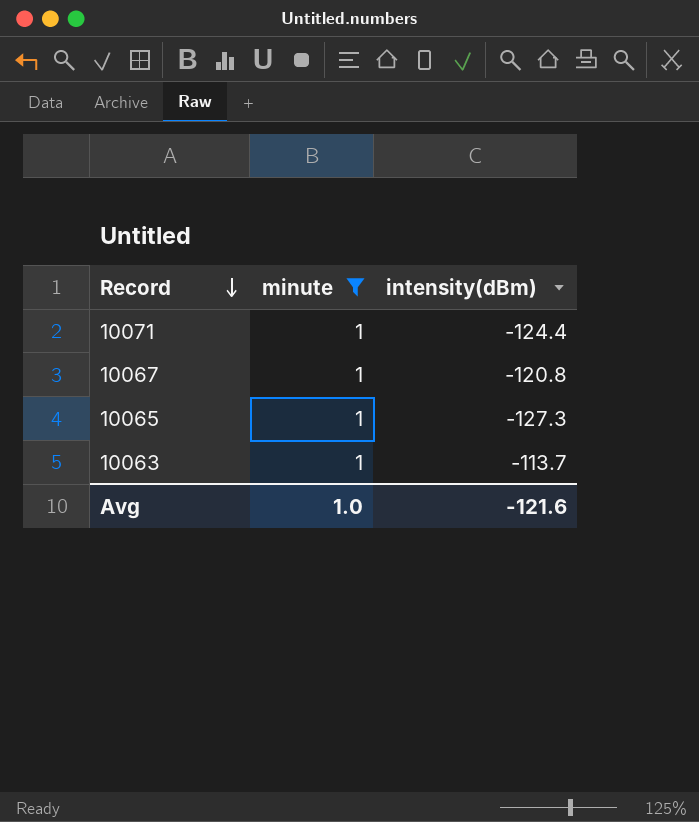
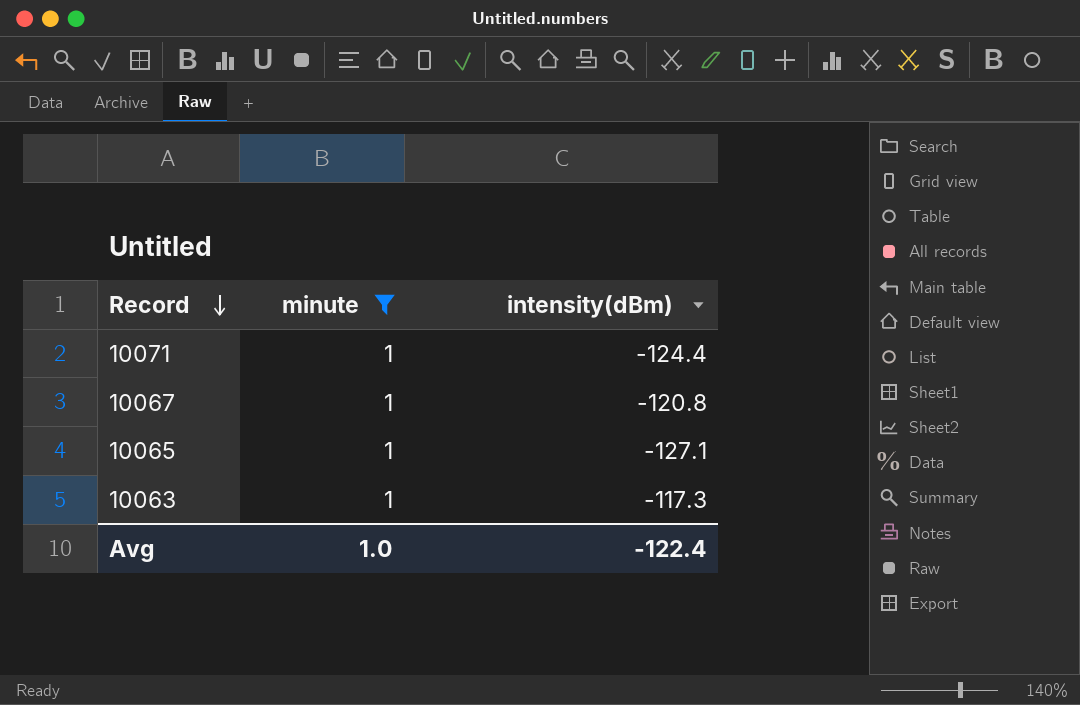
10065 | intensity(dBm): -127.3 -> -127.1
10063 | intensity(dBm): -113.7 -> -117.3
Avg | intensity(dBm): -121.6 -> -122.4

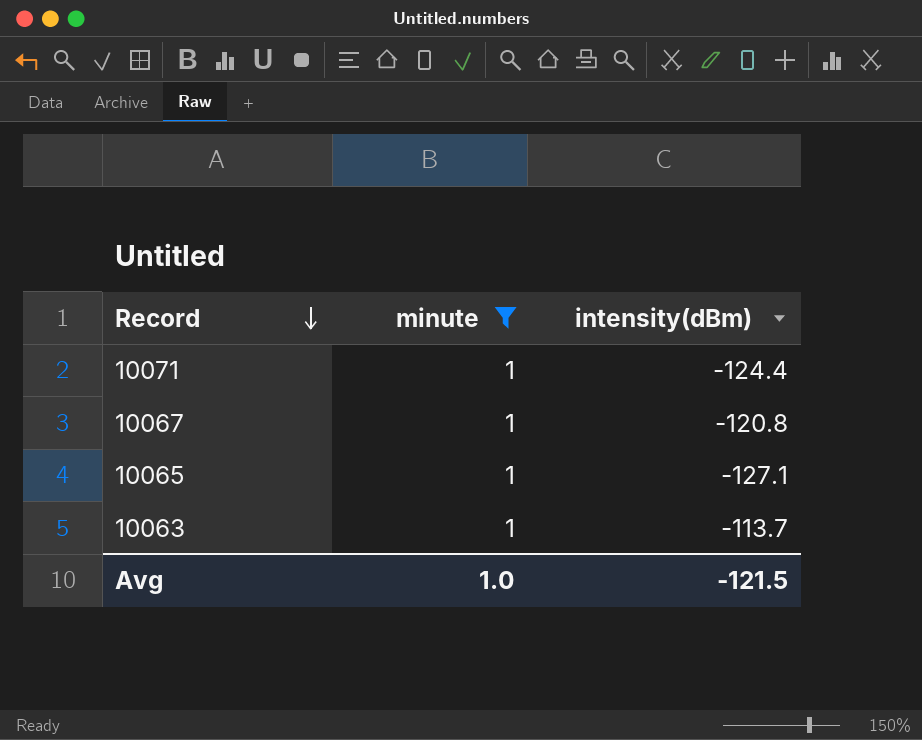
10063 | intensity(dBm): -117.3 -> -113.7
Avg | intensity(dBm): -122.4 -> -121.5

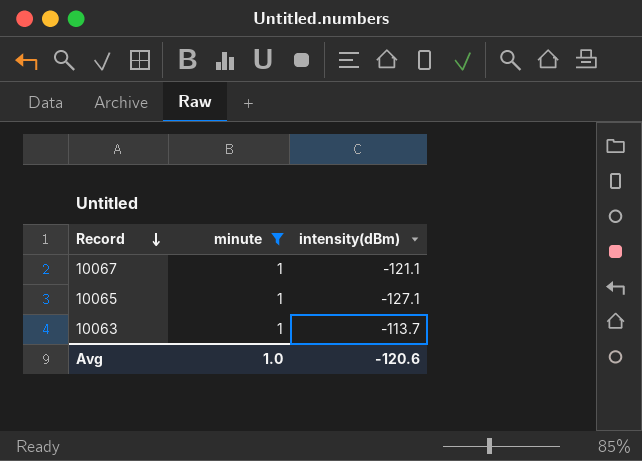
row 10071: 1 | -124.4 -> none
10067 | intensity(dBm): -120.8 -> -121.1
Avg | intensity(dBm): -121.5 -> -120.6

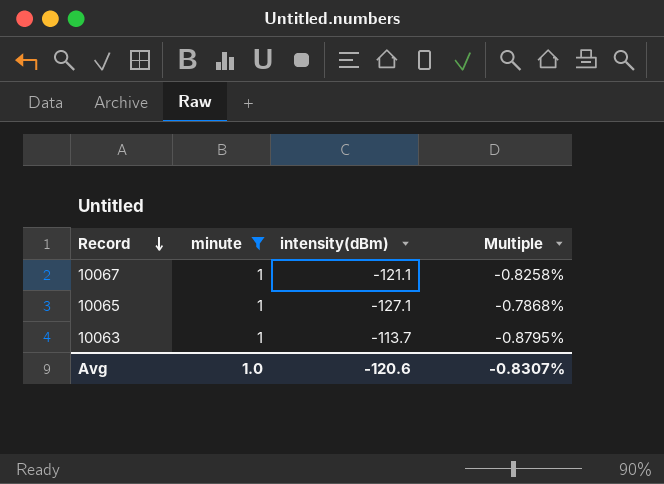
column Multiple | formula: none -> [minute] / [intensity(dBm)]

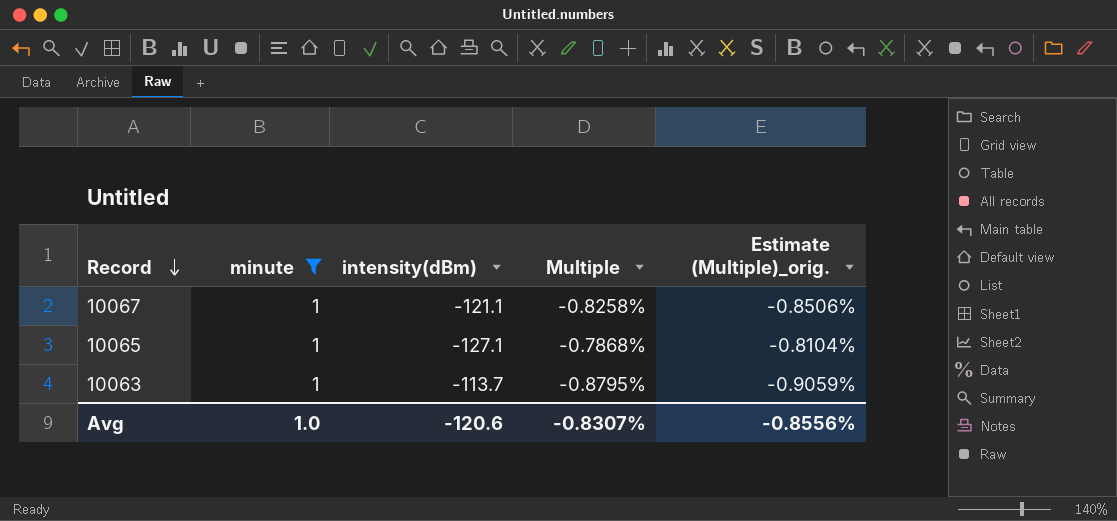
column Estimate (Multiple)_orig. | formula: none -> [Multiple] * 1.03

